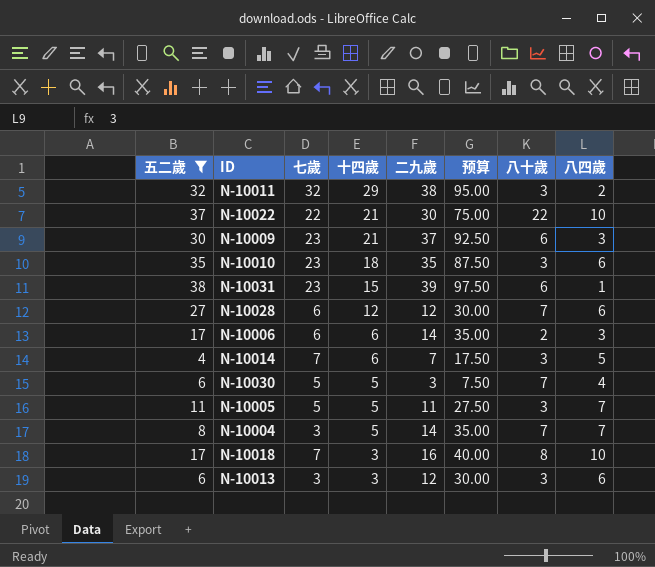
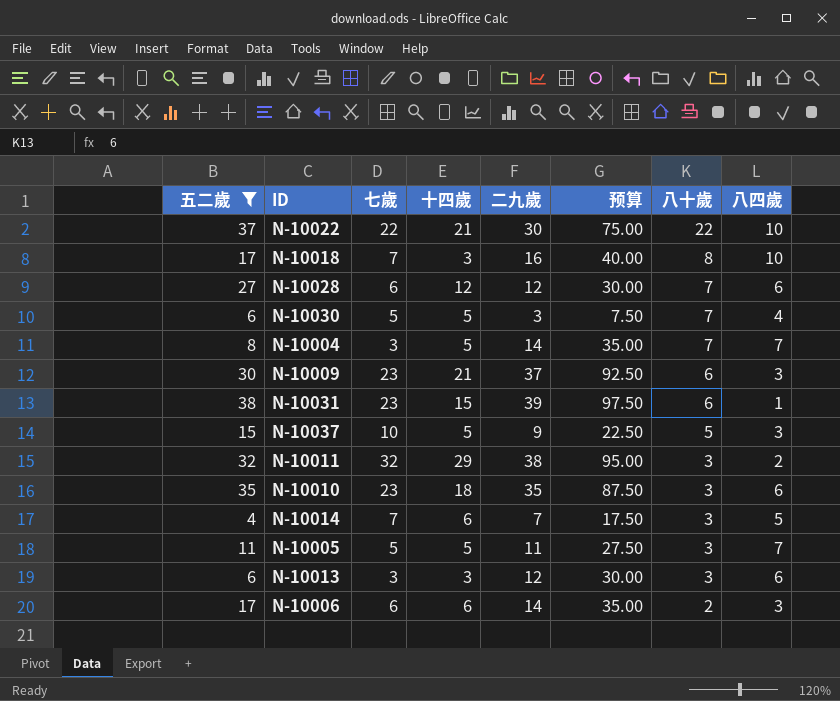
row order: 十四歲 descending -> 八十歲 descending
row N-10037: none -> 15 | 10 | 5 | 9 | 22.50 | 5 | 3

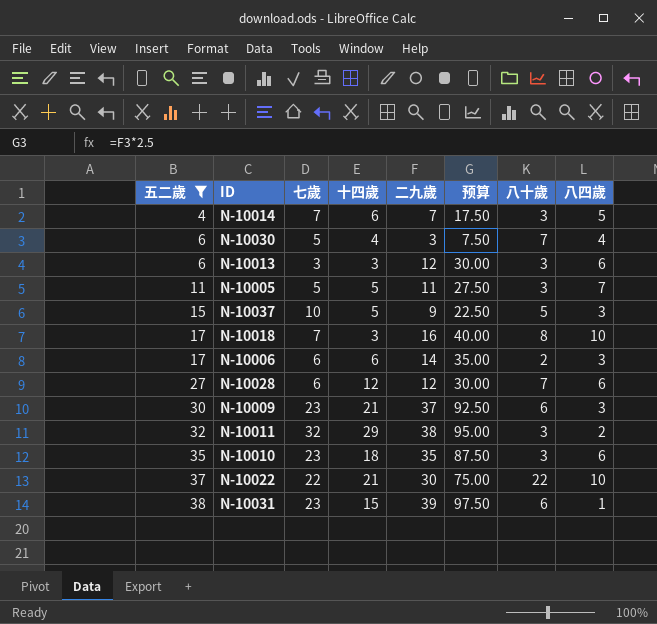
row order: 八十歲 descending -> 五二歲 ascending
row N-10004: 8 | 3 | 5 | 14 | 35.00 | 7 | 7 -> none
N-10030 | 十四歲: 5 -> 4

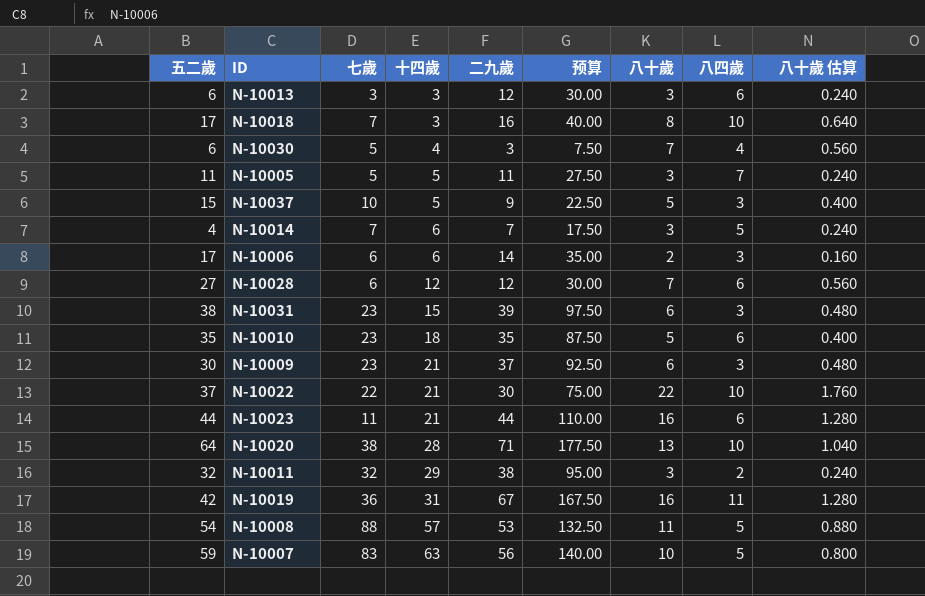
filter: 五二歲 <= 38 -> none
row order: 五二歲 ascending -> 十四歲 ascending
column 八十歲 估算 | formula: none -> [八十歲] * 0.08
N-10031 | 八四歲: 1 -> 3
N-10010 | 八十歲: 3 -> 5

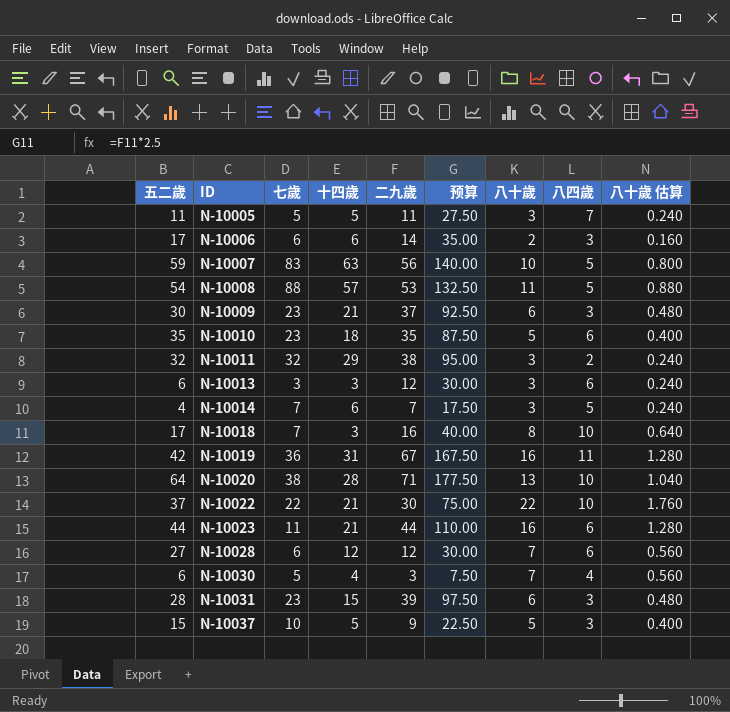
row order: 十四歲 ascending -> ID ascending
N-10031 | 五二歲: 38 -> 28

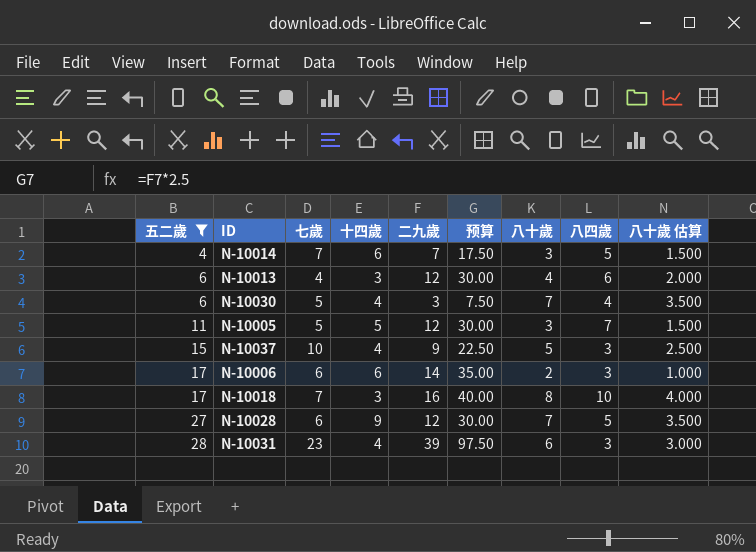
filter: none -> 五二歲 <= 28
row order: ID ascending -> 五二歲 ascending
column 八十歲 估算 | formula: [八十歲] * 0.08 -> [八十歲] * 0.5
N-10013 | 七歲: 3 -> 4
N-10013 | 八十歲: 3 -> 4
N-10005 | 二九歲: 11 -> 12
N-10005 | 预算: 27.50 -> 30.00
N-10037 | 十四歲: 5 -> 4
N-10028 | 十四歲: 12 -> 9
N-10028 | 八四歲: 6 -> 5
N-10031 | 十四歲: 15 -> 4

